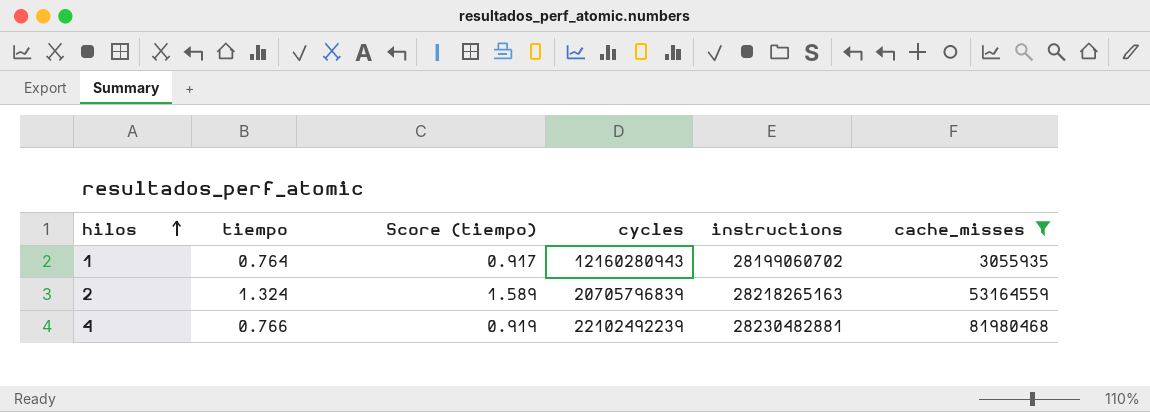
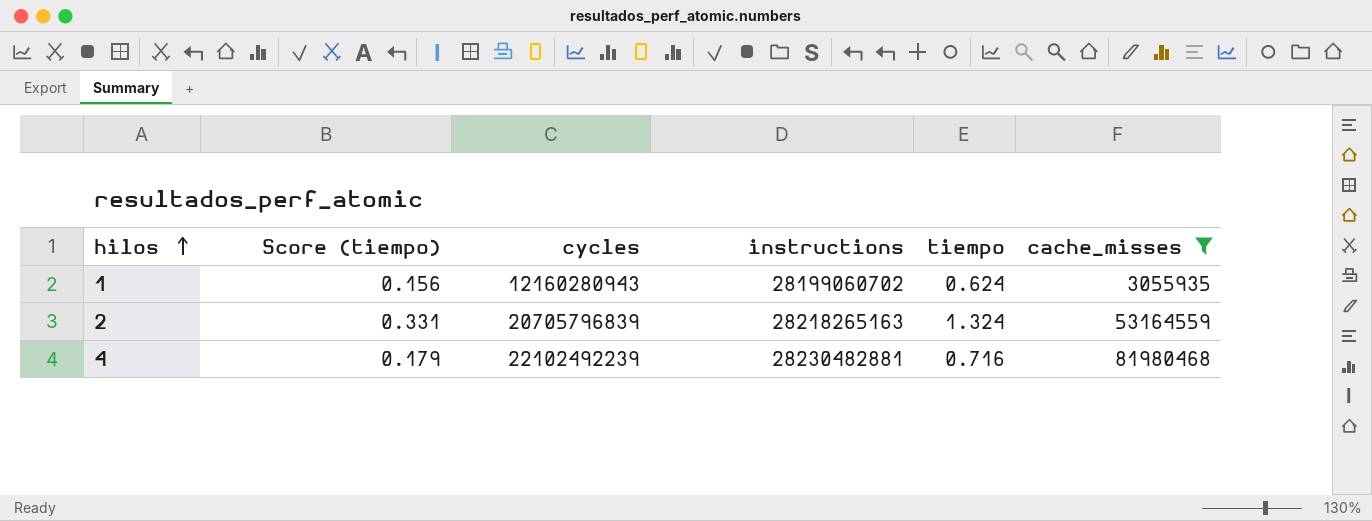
column Score (tiempo) | formula: [tiempo] * 1.2 -> [tiempo] * 0.25
column tiempo | position: 2 -> 5
1 | tiempo: 0.764 -> 0.624
4 | tiempo: 0.766 -> 0.716

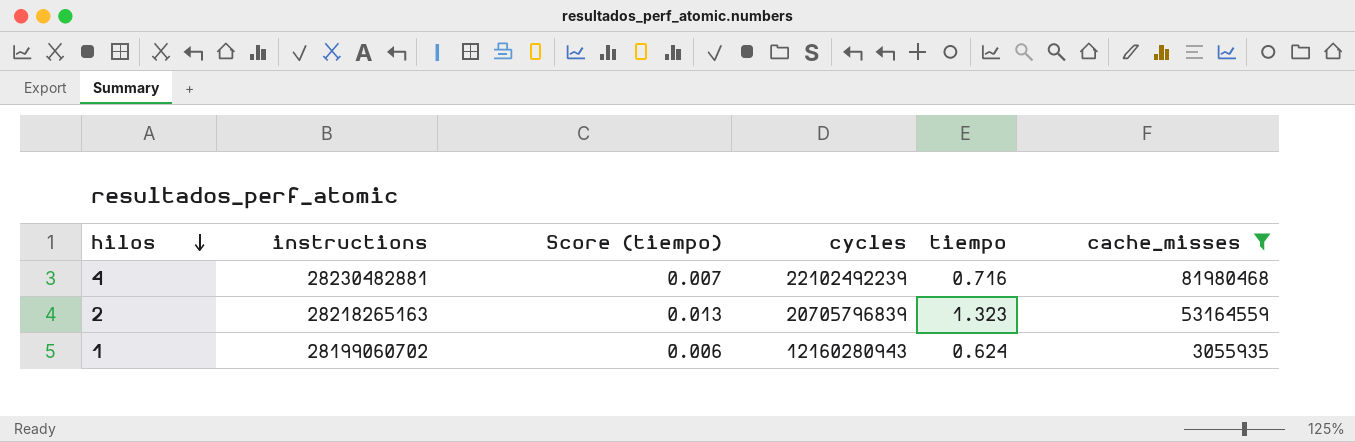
row order: hilos ascending -> hilos descending
column instructions | position: 4 -> 2
column Score (tiempo) | formula: [tiempo] * 0.25 -> [tiempo] * 0.01
2 | tiempo: 1.324 -> 1.323

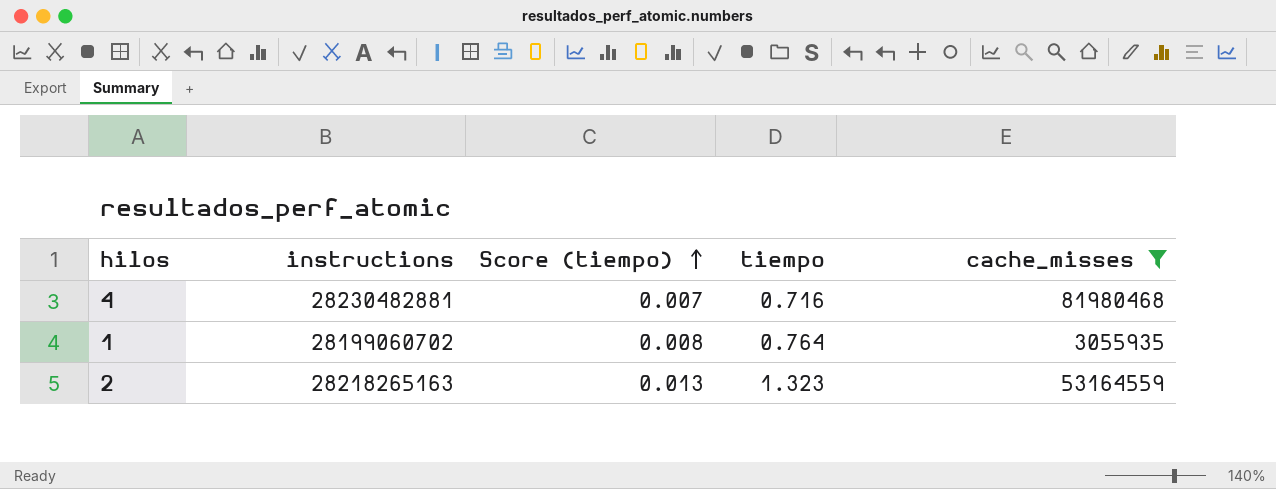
row order: hilos descending -> Score (tiempo) ascending
column cycles | position: 4 -> none
1 | Score (tiempo): 0.006 -> 0.008
1 | tiempo: 0.624 -> 0.764

